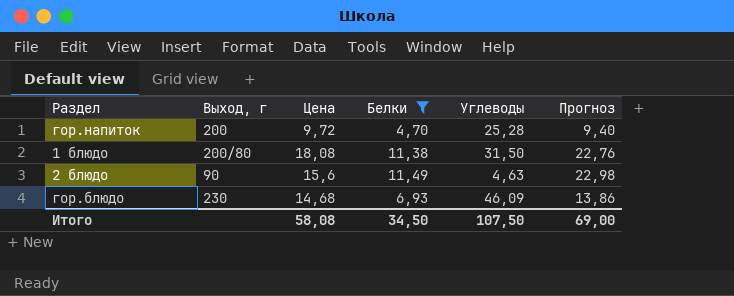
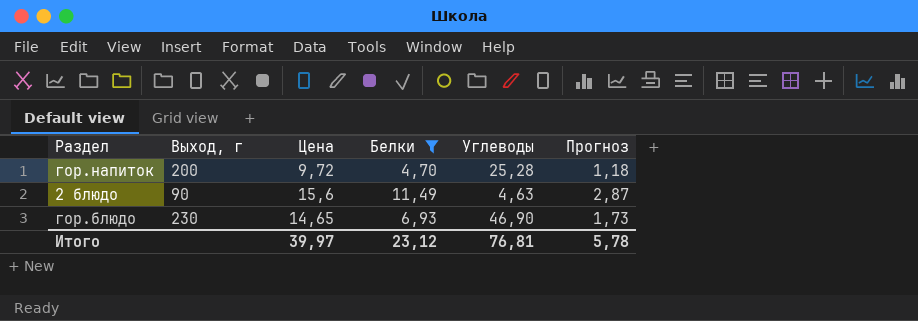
column Прогноз | formula: [Белки] * 2 -> [Белки] * 0,25
row 1 блюдо: 200/80 | 18,08 | 11,38 | 31,50 | 22,76 -> none
гор.блюдо | Цена: 14,68 -> 14,65
гор.блюдо | Углеводы: 46,09 -> 46,90
Итого | Цена: 58,08 -> 39,97
Итого | Белки: 34,50 -> 23,12
Итого | Углеводы: 107,50 -> 76,81
Итого | Прогноз: 69,00 -> 5,78

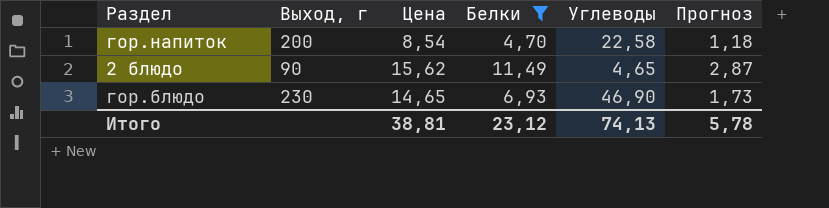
гор.напиток | Цена: 9,72 -> 8,54
гор.напиток | Углеводы: 25,28 -> 22,58
2 блюдо | Цена: 15,6 -> 15,62
2 блюдо | Углеводы: 4,63 -> 4,65
Итого | Цена: 39,97 -> 38,81
Итого | Углеводы: 76,81 -> 74,13

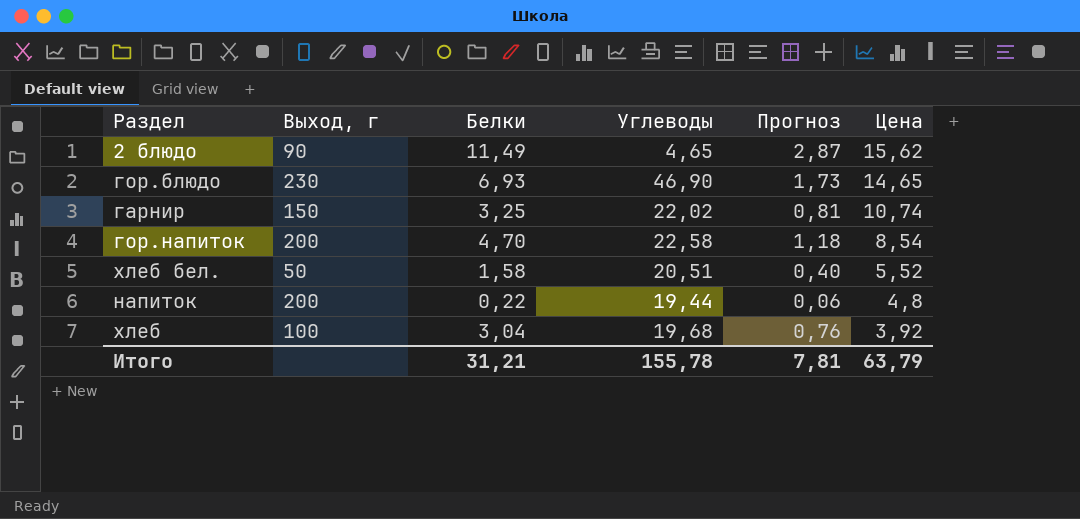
filter: Белки >= 4,70 -> none
row order: none -> Цена descending
column Цена | position: 3 -> 6
Итого | Белки: 23,12 -> 31,21
Итого | Углеводы: 74,13 -> 155,78
Итого | Прогноз: 5,78 -> 7,81
Итого | Цена: 38,81 -> 63,79

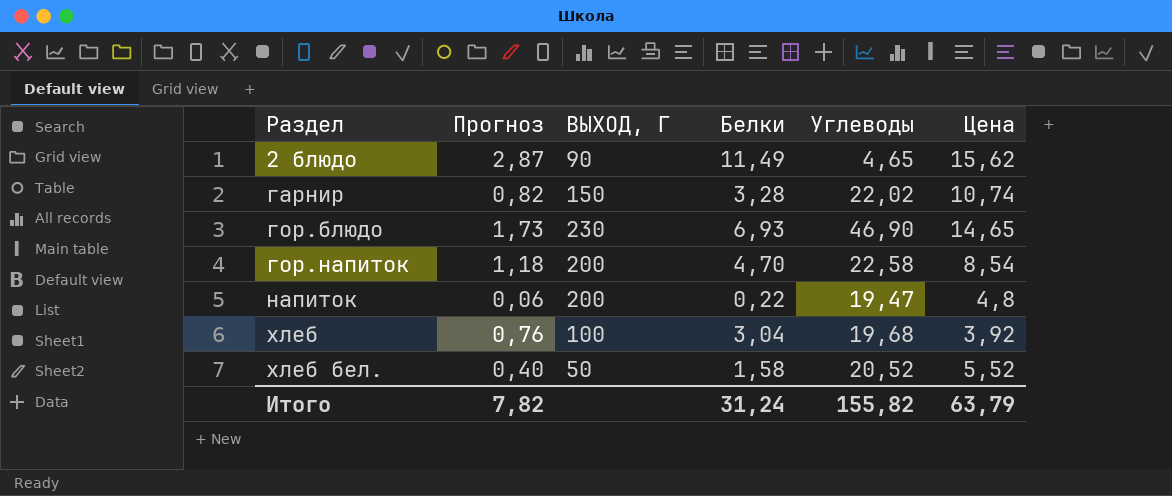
row order: Цена descending -> Раздел ascending
column Прогноз | position: 5 -> 2
column name: Выход, г -> ВЫХОД, Г
гарнир | Прогноз: 0,81 -> 0,82
гарнир | Белки: 3,25 -> 3,28
напиток | Углеводы: 19,44 -> 19,47
хлеб бел. | Углеводы: 20,51 -> 20,52
Итого | Прогноз: 7,81 -> 7,82
Итого | Белки: 31,21 -> 31,24
Итого | Углеводы: 155,78 -> 155,82

